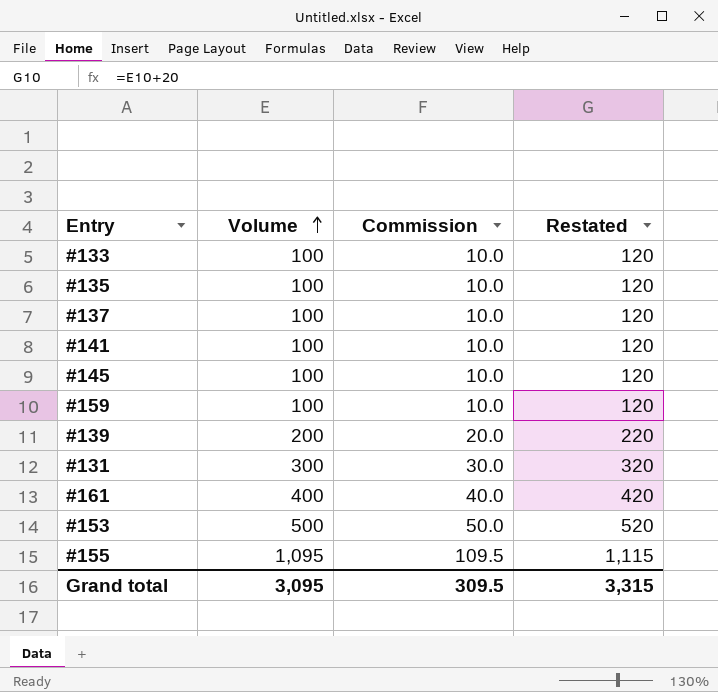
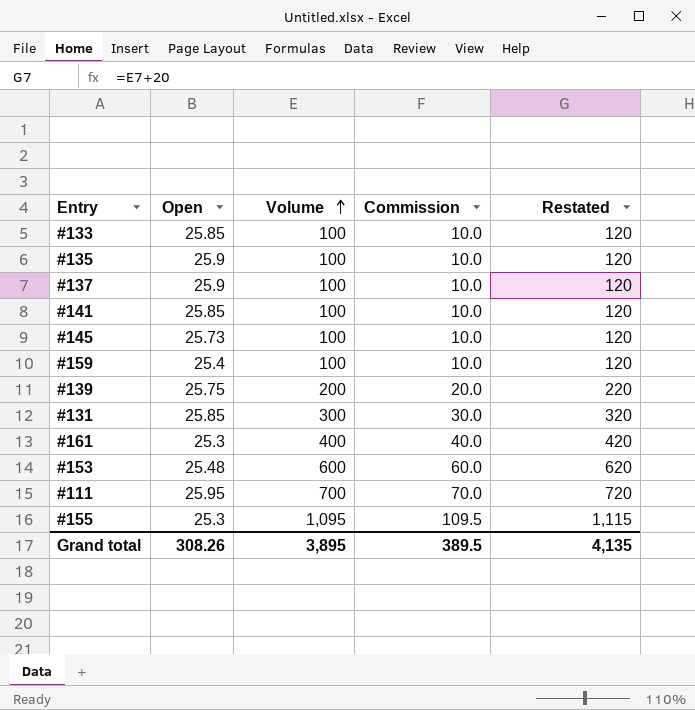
column Open | position: none -> 2
#153 | Volume: 500 -> 600
#153 | Commission: 50.0 -> 60.0
#153 | Restated: 520 -> 620
row #111: none -> 25.95 | 700 | 70.0 | 720
Grand total | Volume: 3,095 -> 3,895
Grand total | Commission: 309.5 -> 389.5
Grand total | Restated: 3,315 -> 4,135

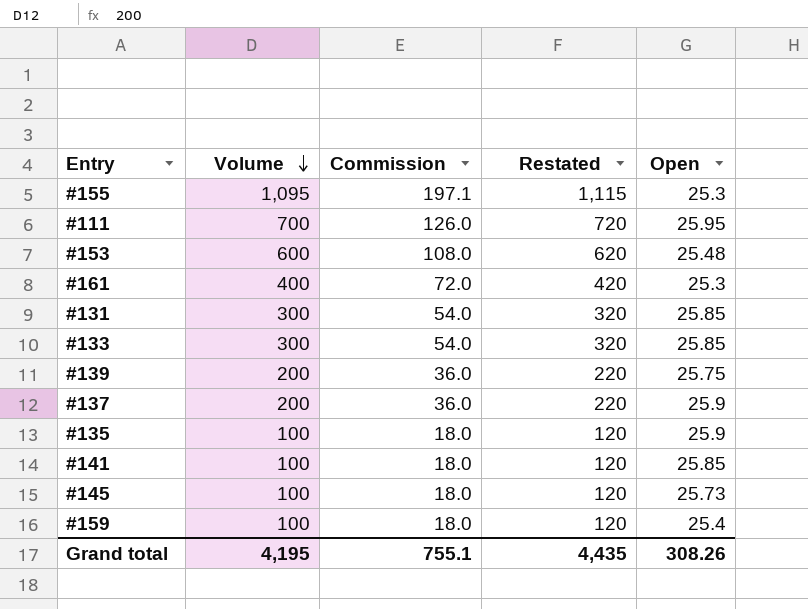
row order: Volume ascending -> Volume descending
column Commission | formula: [Volume] * 0.1 -> [Volume] * 0.18
column Open | position: 2 -> 5
#133 | Volume: 100 -> 300
#133 | Restated: 120 -> 320
#137 | Volume: 100 -> 200
#137 | Restated: 120 -> 220
Grand total | Volume: 3,895 -> 4,195
Grand total | Commission: 389.5 -> 755.1
Grand total | Restated: 4,135 -> 4,435

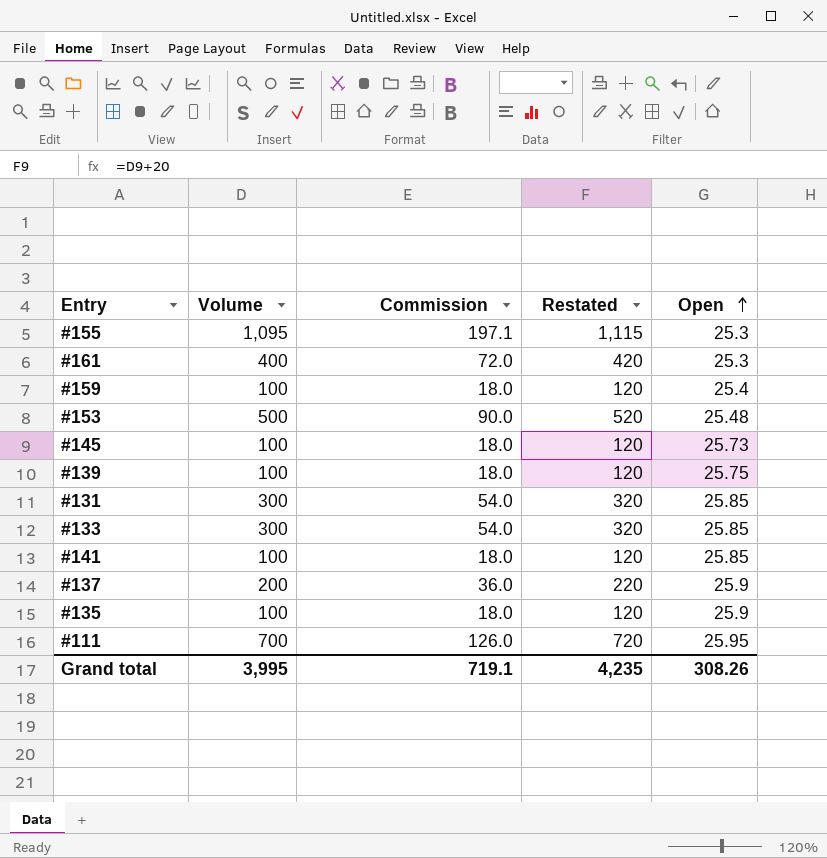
row order: Volume descending -> Open ascending
#153 | Volume: 600 -> 500
#153 | Commission: 108.0 -> 90.0
#153 | Restated: 620 -> 520
#139 | Volume: 200 -> 100
#139 | Commission: 36.0 -> 18.0
#139 | Restated: 220 -> 120
Grand total | Volume: 4,195 -> 3,995
Grand total | Commission: 755.1 -> 719.1
Grand total | Restated: 4,435 -> 4,235

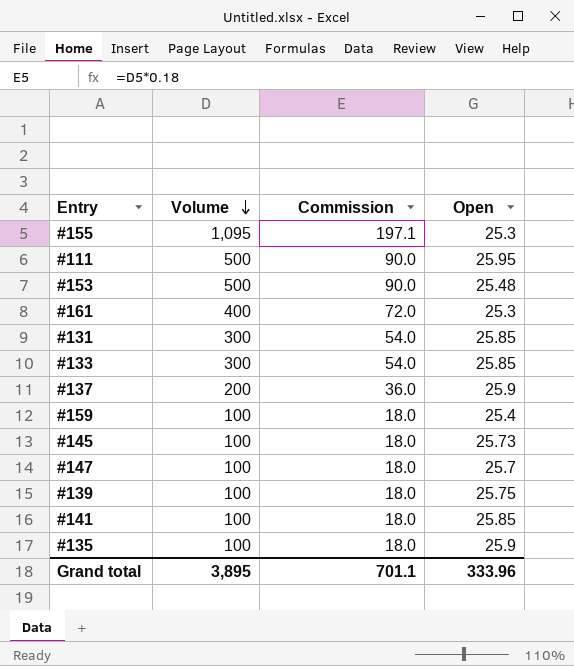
row order: Open ascending -> Volume descending
column Restated | formula: [Volume] + 20 -> none
#111 | Volume: 700 -> 500
#111 | Commission: 126.0 -> 90.0
row #147: none -> 100 | 18.0 | 25.7
Grand total | Volume: 3,995 -> 3,895
Grand total | Commission: 719.1 -> 701.1
Grand total | Open: 308.26 -> 333.96

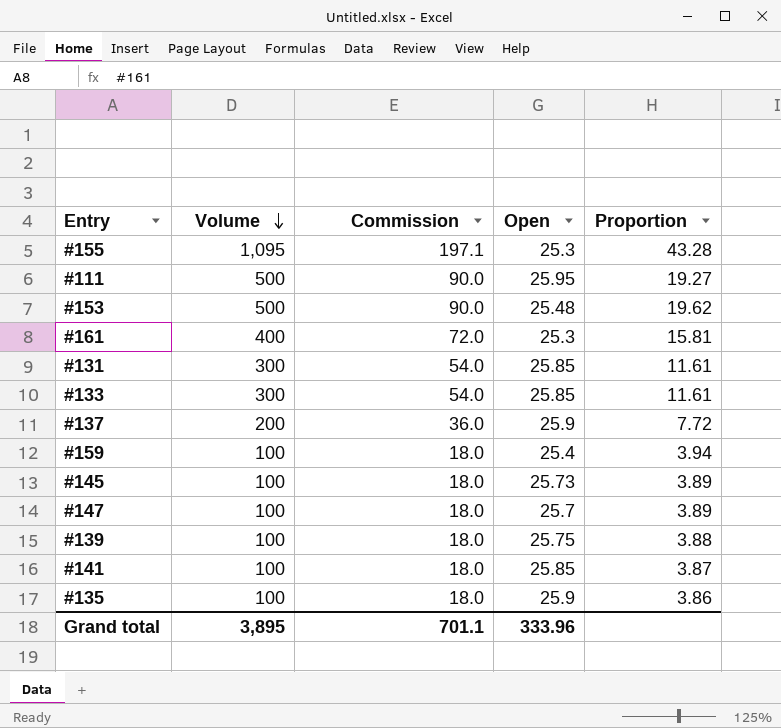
column Proportion | formula: none -> [Volume] / [Open]

